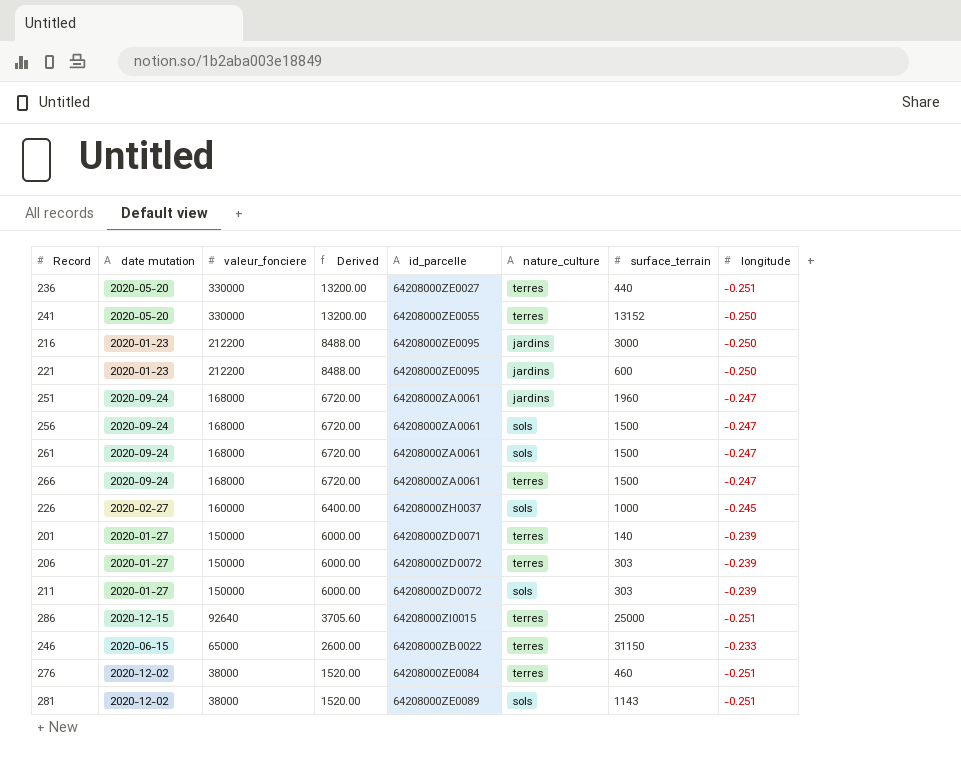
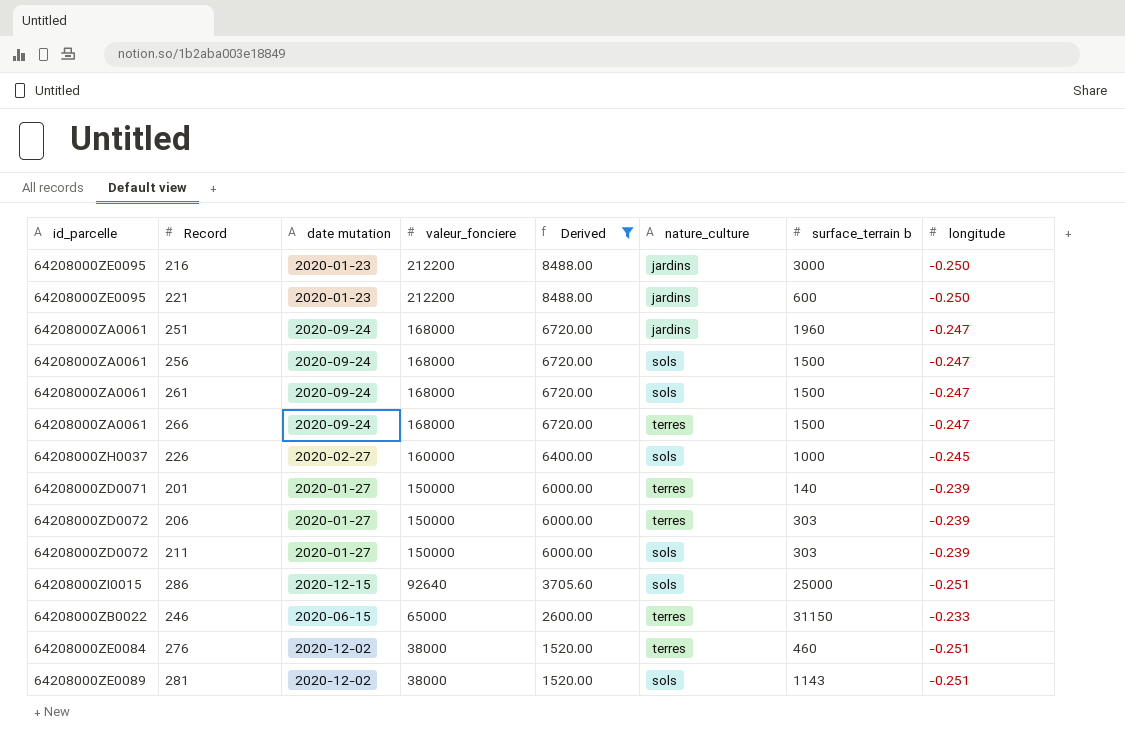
filter: none -> Derived != 13200.00
column id_parcelle | position: 5 -> 1
column name: surface_terrain -> surface_terrain b
286 | nature_culture: terres -> sols

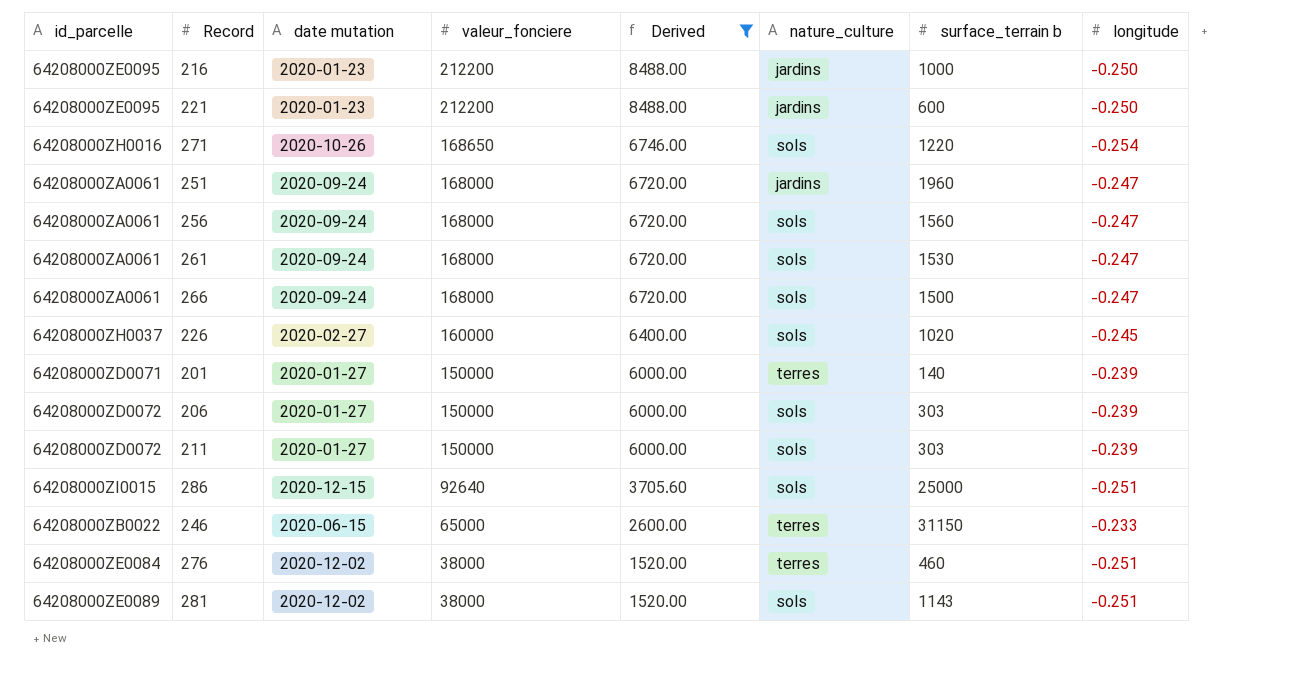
216 | surface_terrain b: 3000 -> 1000
row 271: none -> 64208000ZH0016 | 2020-10-26 | 168650 | 6746.00 | sols | 1220 | -0.254
256 | surface_terrain b: 1500 -> 1560
261 | surface_terrain b: 1500 -> 1530
266 | nature_culture: terres -> sols
226 | surface_terrain b: 1000 -> 1020
206 | nature_culture: terres -> sols

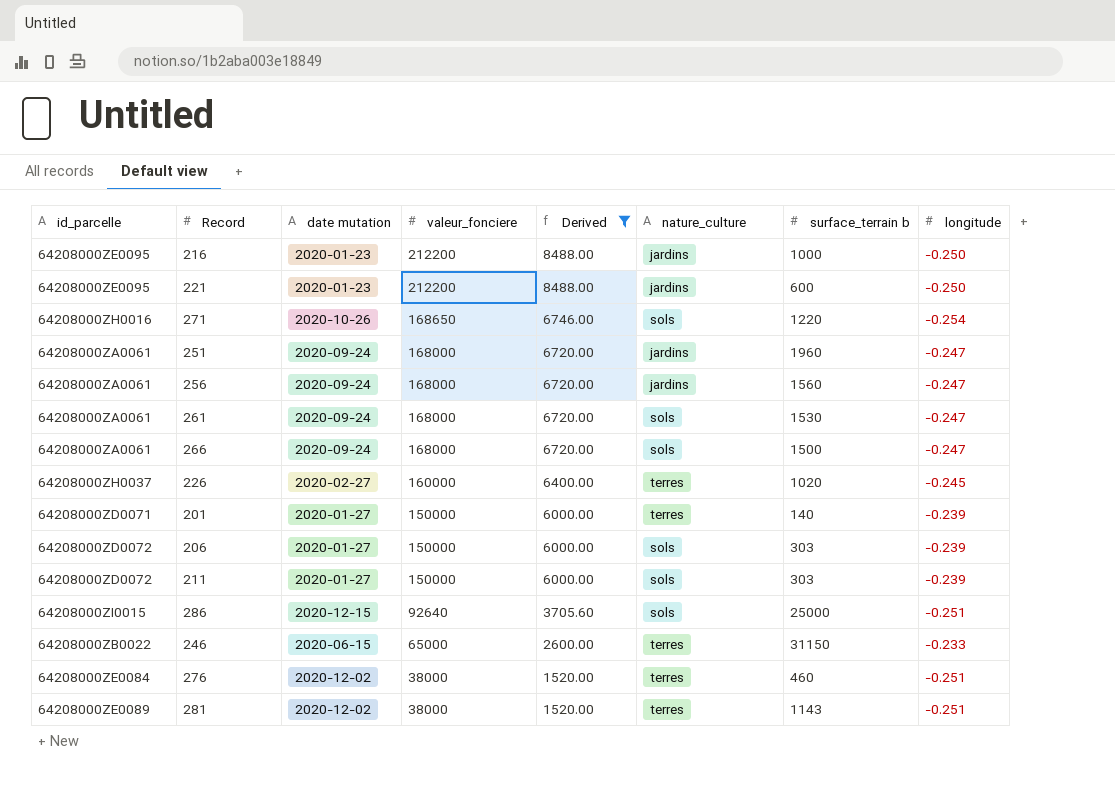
256 | nature_culture: sols -> jardins
226 | nature_culture: sols -> terres
281 | nature_culture: sols -> terres

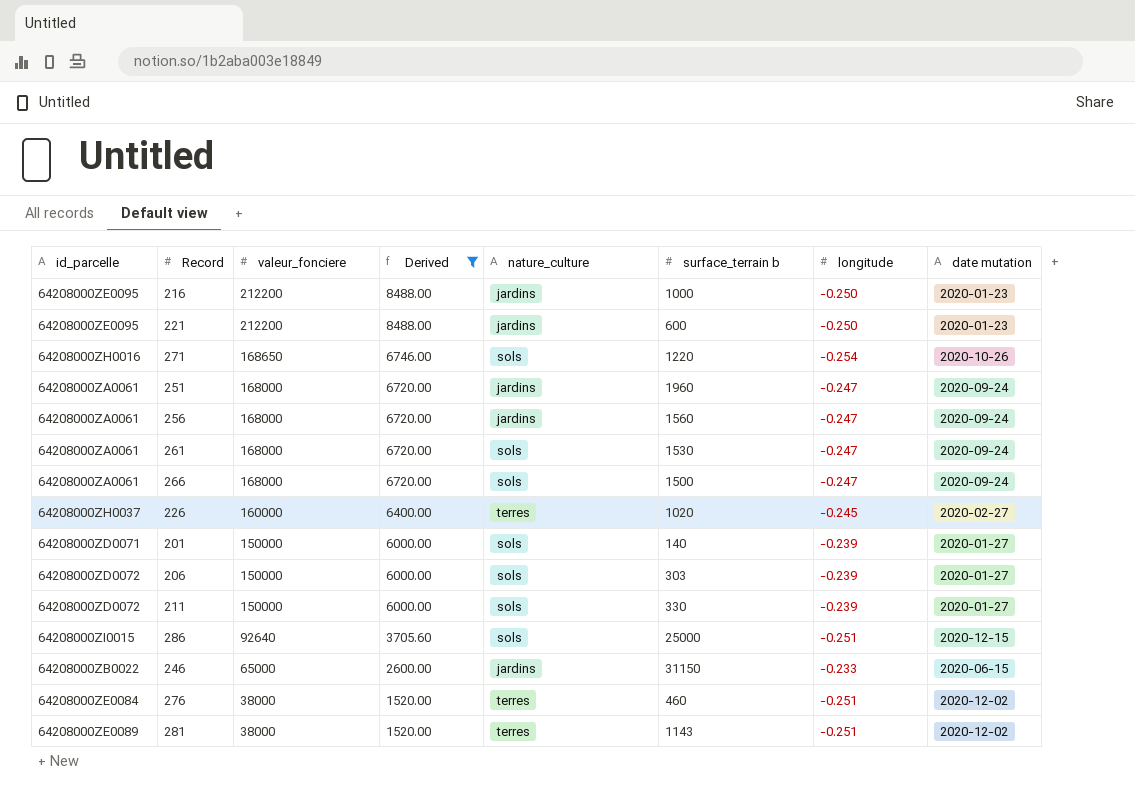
column date mutation | position: 3 -> 8
201 | nature_culture: terres -> sols
211 | surface_terrain b: 303 -> 330
246 | nature_culture: terres -> jardins

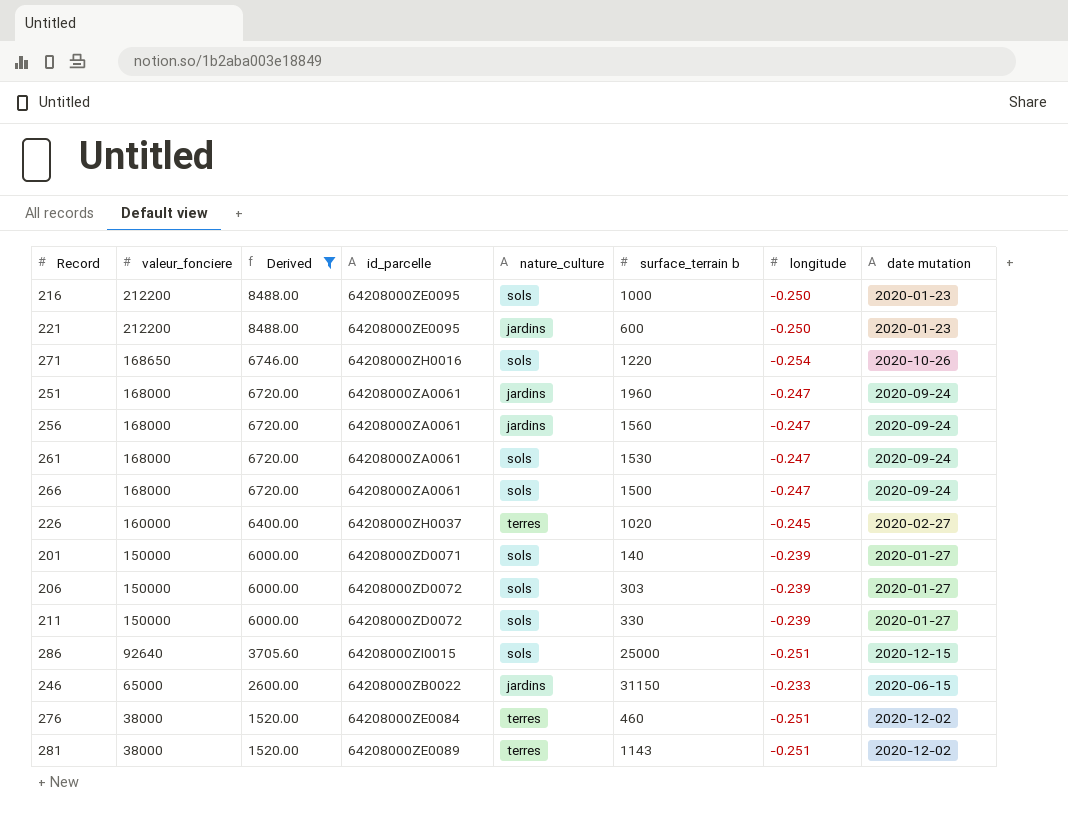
column id_parcelle | position: 1 -> 4
216 | nature_culture: jardins -> sols

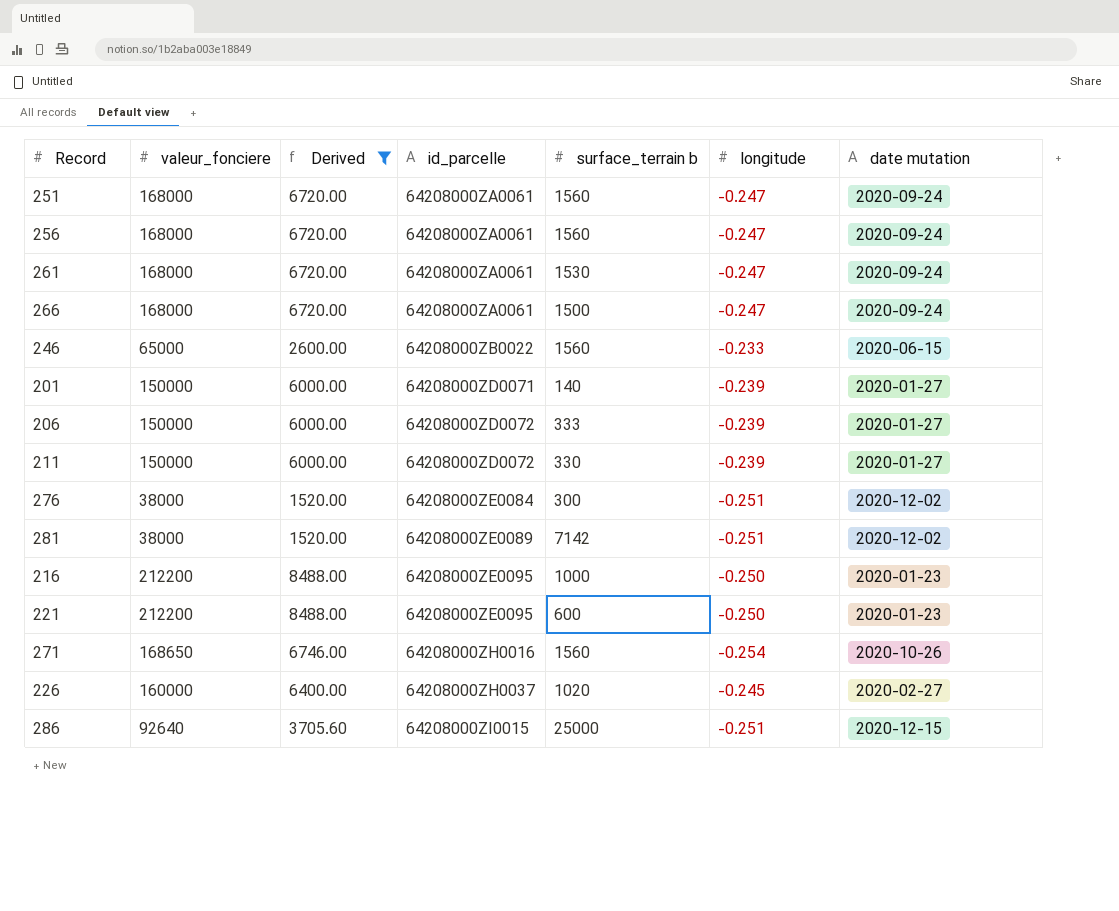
row order: valeur_fonciere descending -> id_parcelle ascending
column nature_culture | position: 5 -> none
251 | surface_terrain b: 1960 -> 1560
246 | surface_terrain b: 31150 -> 1560
206 | surface_terrain b: 303 -> 333
276 | surface_terrain b: 460 -> 300
281 | surface_terrain b: 1143 -> 7142
271 | surface_terrain b: 1220 -> 1560

